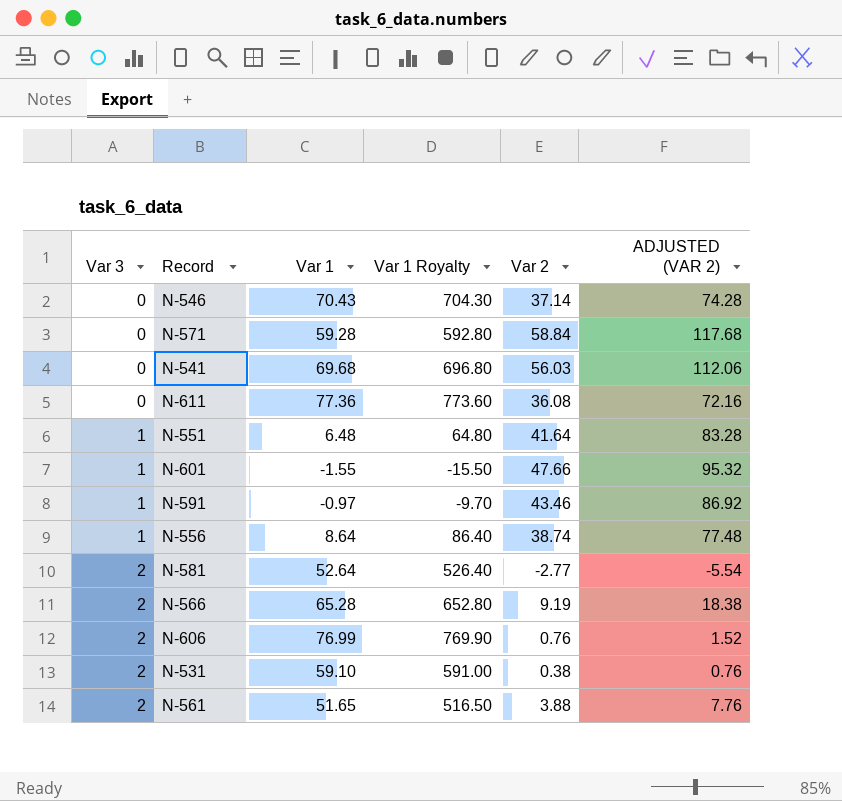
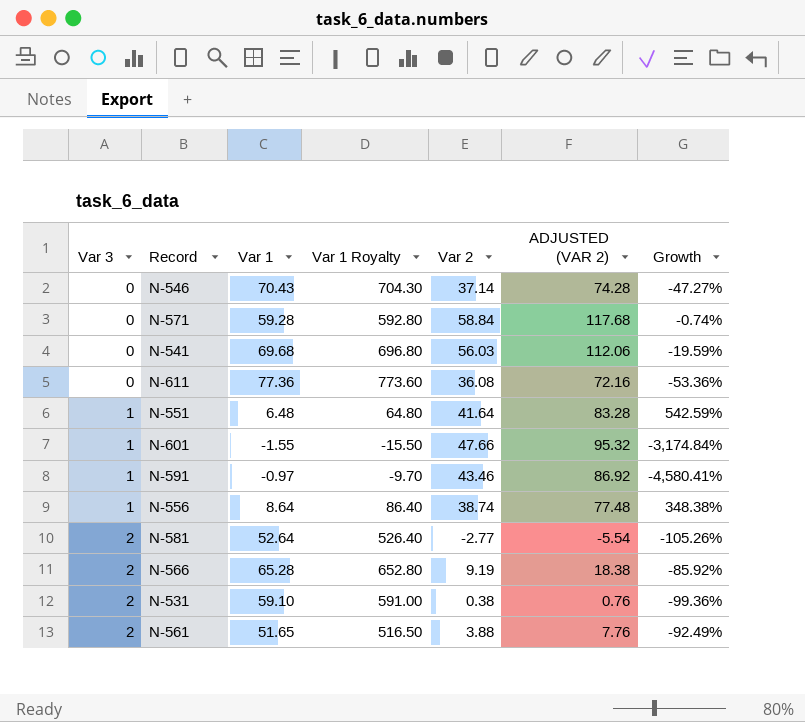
column Growth | formula: none -> ([Var 2] - [Var 1]) / [Var 1]
row N-606: 2 | 76.99 | 769.90 | 0.76 | 1.52 -> none

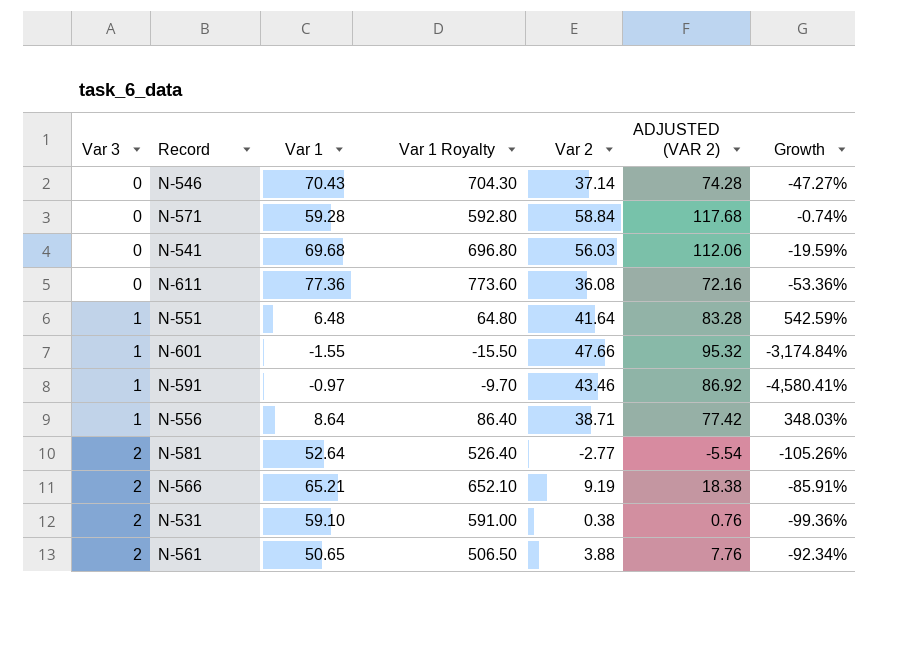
N-556 | Var 2: 38.74 -> 38.71
N-556 | ADJUSTED (VAR 2): 77.48 -> 77.42
N-556 | Growth: 348.38% -> 348.03%
N-566 | Var 1: 65.28 -> 65.21
N-566 | Var 1 Royalty: 652.80 -> 652.10
N-566 | Growth: -85.92% -> -85.91%
N-561 | Var 1: 51.65 -> 50.65
N-561 | Var 1 Royalty: 516.50 -> 506.50
N-561 | Growth: -92.49% -> -92.34%

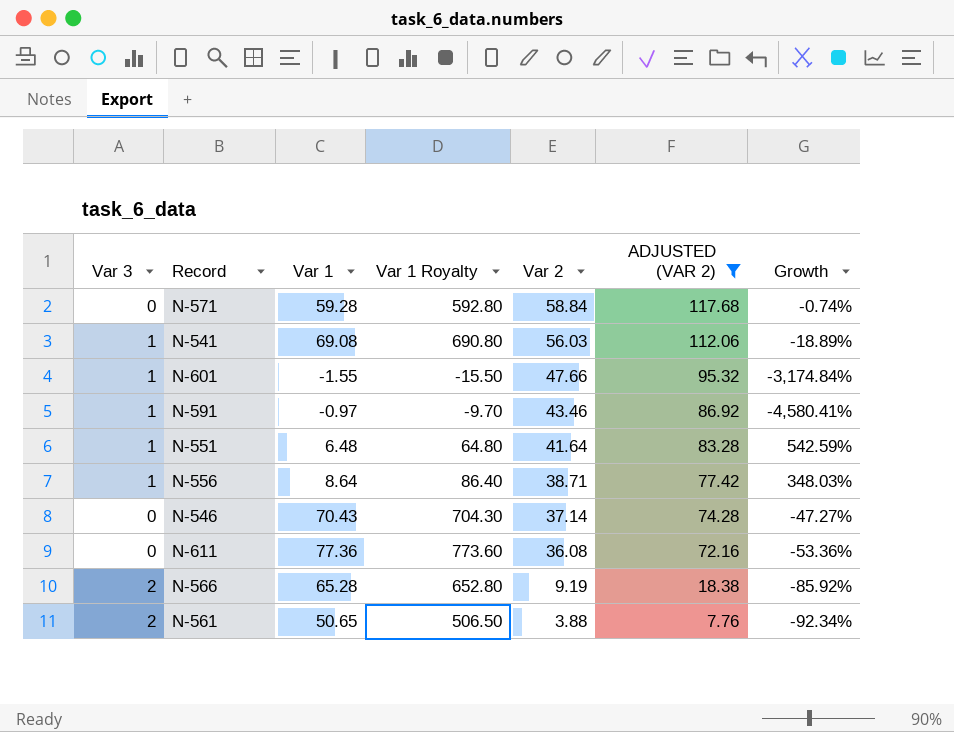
filter: none -> ADJUSTED (VAR 2) >= 7.76
row order: Var 3 ascending -> Var 2 descending
N-541 | Var 3: 0 -> 1
N-541 | Var 1: 69.68 -> 69.08
N-541 | Var 1 Royalty: 696.80 -> 690.80
N-541 | Growth: -19.59% -> -18.89%
N-566 | Var 1: 65.21 -> 65.28
N-566 | Var 1 Royalty: 652.10 -> 652.80
N-566 | Growth: -85.91% -> -85.92%

